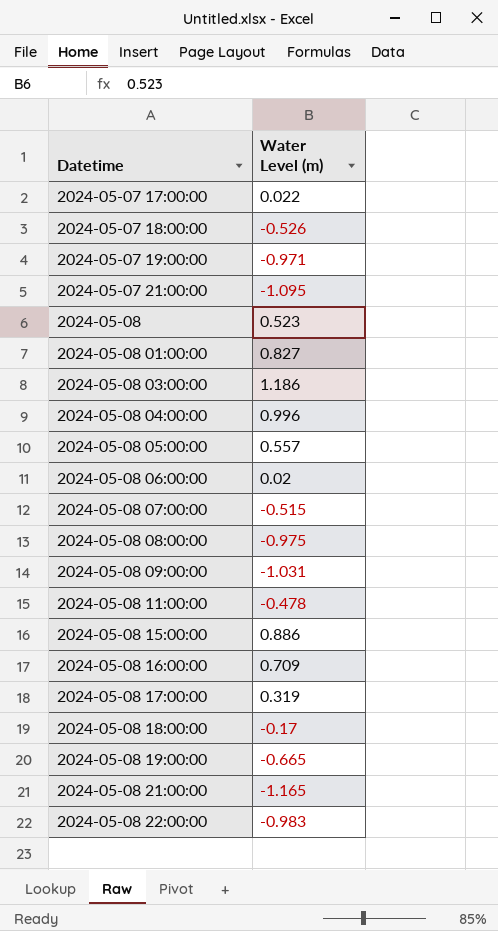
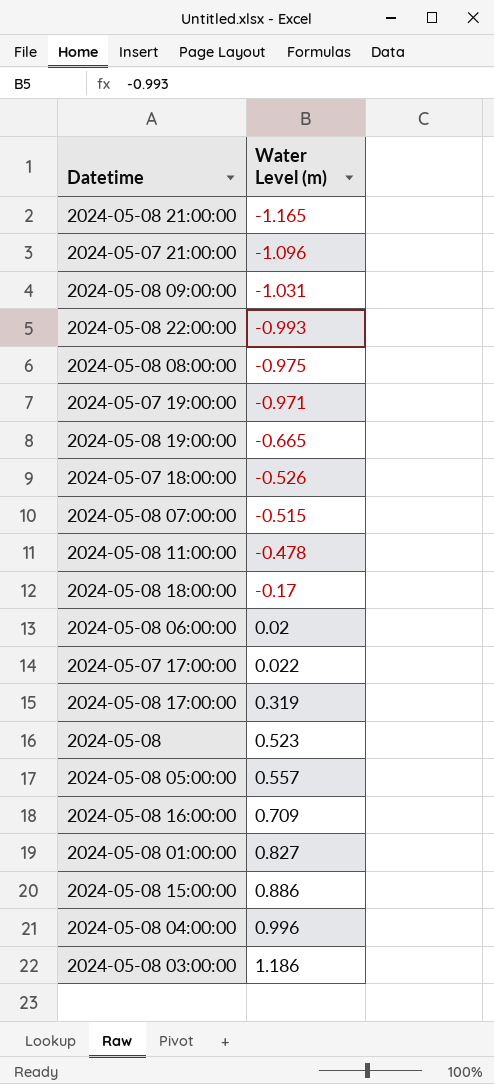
row order: Datetime ascending -> Water Level (m) ascending
2024-05-07 21:00:00 | Water Level (m): -1.095 -> -1.096
2024-05-08 22:00:00 | Water Level (m): -0.983 -> -0.993

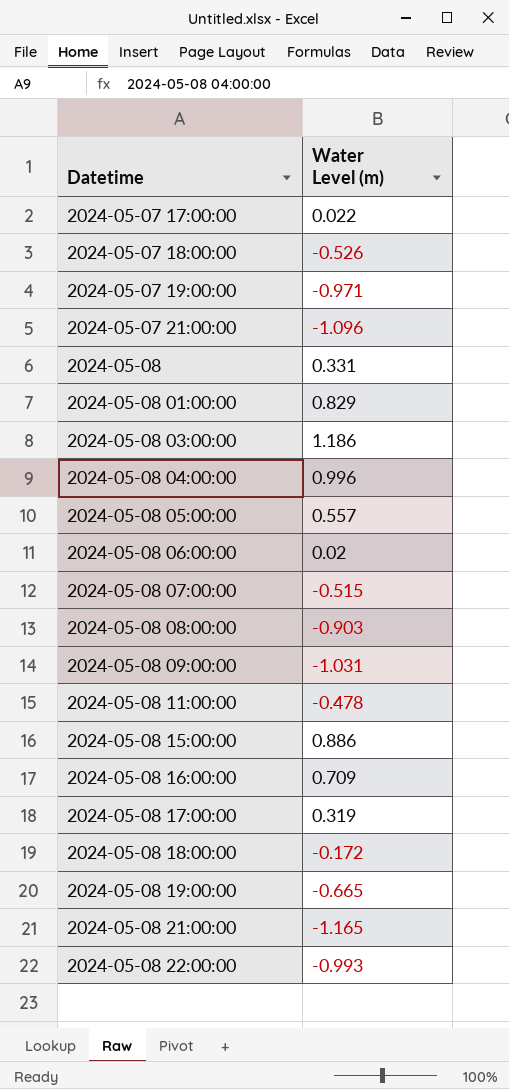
row order: Water Level (m) ascending -> Datetime ascending
2024-05-08 | Water Level (m): 0.523 -> 0.331
2024-05-08 01:00:00 | Water Level (m): 0.827 -> 0.829
2024-05-08 08:00:00 | Water Level (m): -0.975 -> -0.903
2024-05-08 18:00:00 | Water Level (m): -0.17 -> -0.172

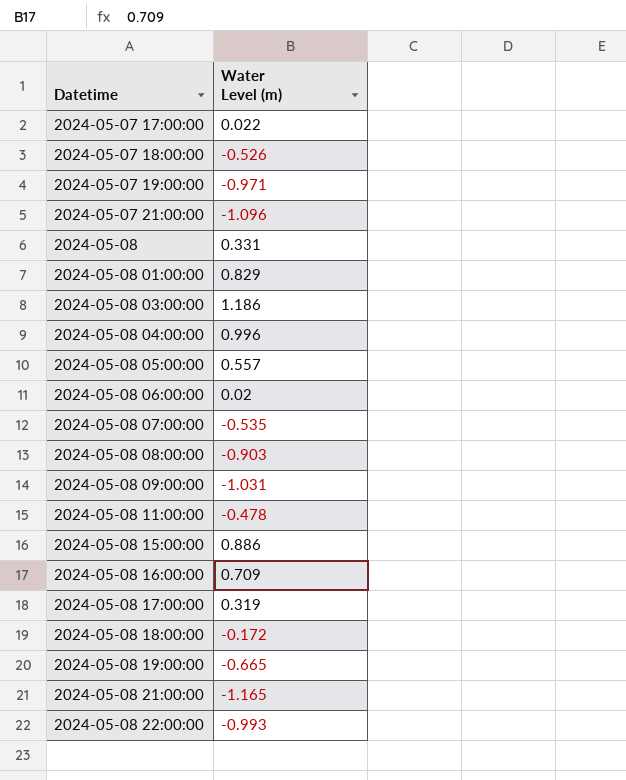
2024-05-08 07:00:00 | Water Level (m): -0.515 -> -0.535

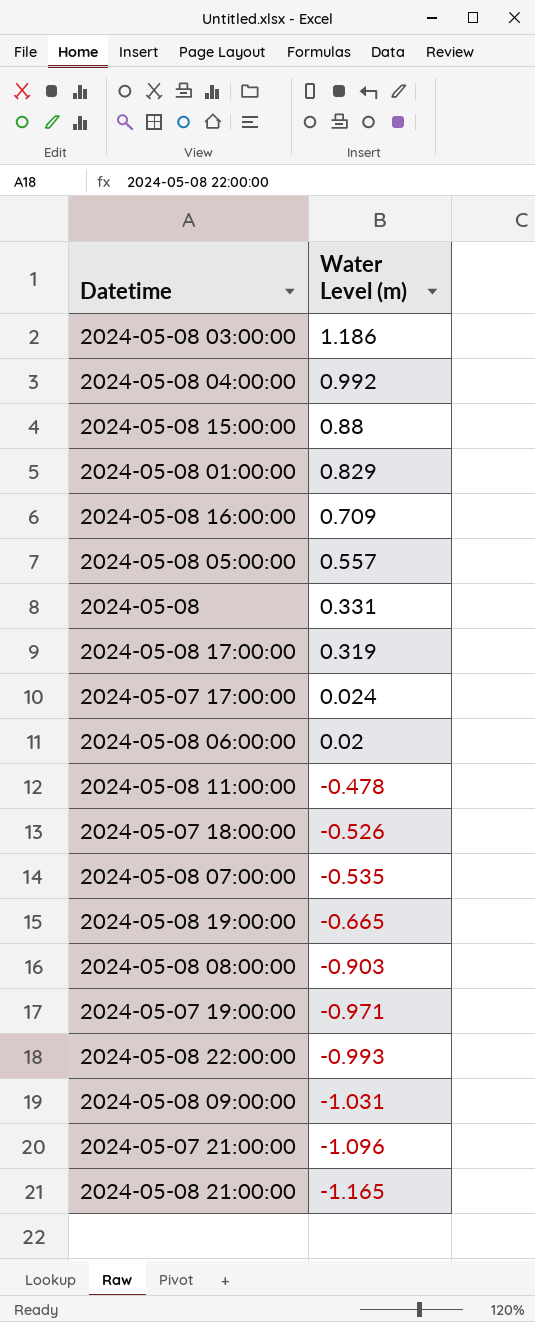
row order: Datetime ascending -> Water Level (m) descending
row 2024-05-08 18:00:00: -0.172 -> none
2024-05-08 04:00:00 | Water Level (m): 0.996 -> 0.992
2024-05-08 15:00:00 | Water Level (m): 0.886 -> 0.88
2024-05-07 17:00:00 | Water Level (m): 0.022 -> 0.024

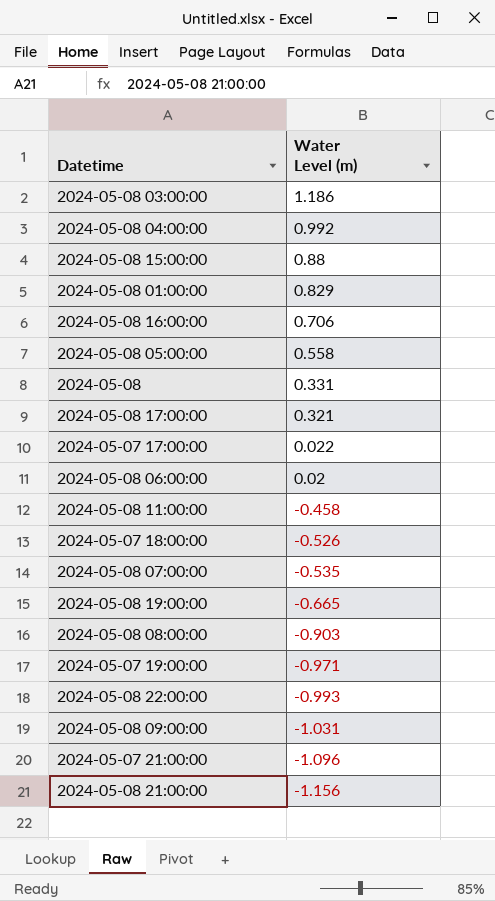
2024-05-08 16:00:00 | Water Level (m): 0.709 -> 0.706
2024-05-08 05:00:00 | Water Level (m): 0.557 -> 0.558
2024-05-08 17:00:00 | Water Level (m): 0.319 -> 0.321
2024-05-07 17:00:00 | Water Level (m): 0.024 -> 0.022
2024-05-08 11:00:00 | Water Level (m): -0.478 -> -0.458
2024-05-08 21:00:00 | Water Level (m): -1.165 -> -1.156

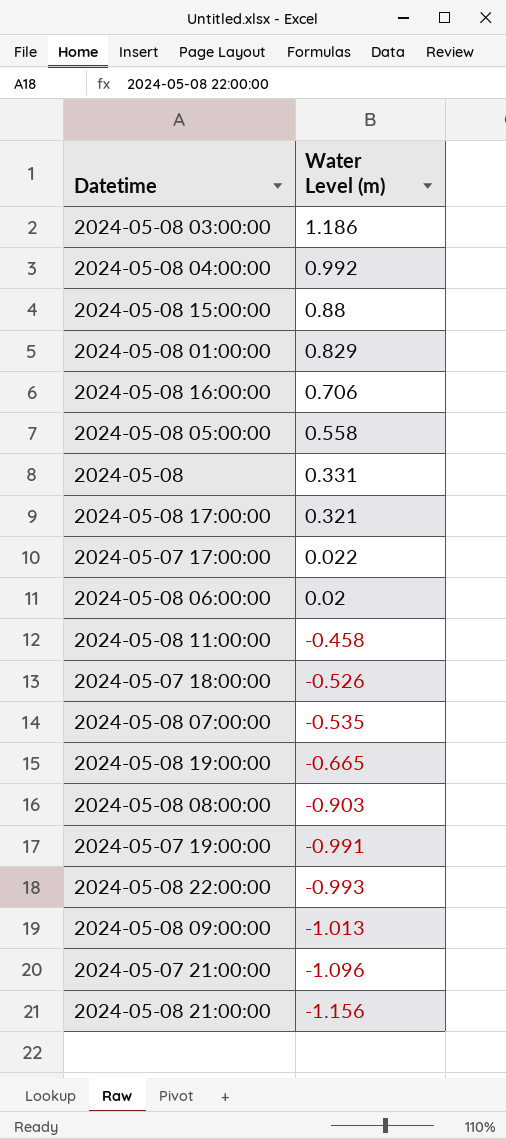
2024-05-07 19:00:00 | Water Level (m): -0.971 -> -0.991
2024-05-08 09:00:00 | Water Level (m): -1.031 -> -1.013

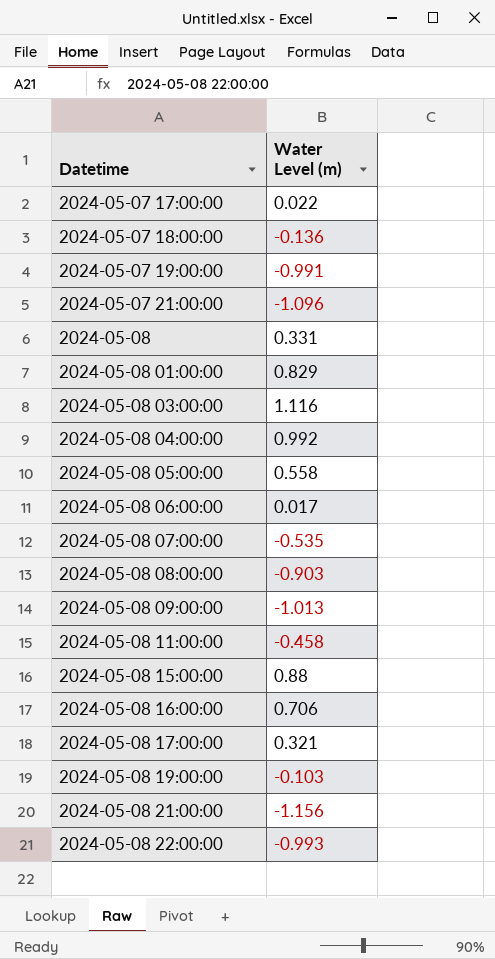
row order: Water Level (m) descending -> Datetime ascending
2024-05-07 18:00:00 | Water Level (m): -0.526 -> -0.136
2024-05-08 03:00:00 | Water Level (m): 1.186 -> 1.116
2024-05-08 06:00:00 | Water Level (m): 0.02 -> 0.017
2024-05-08 19:00:00 | Water Level (m): -0.665 -> -0.103

